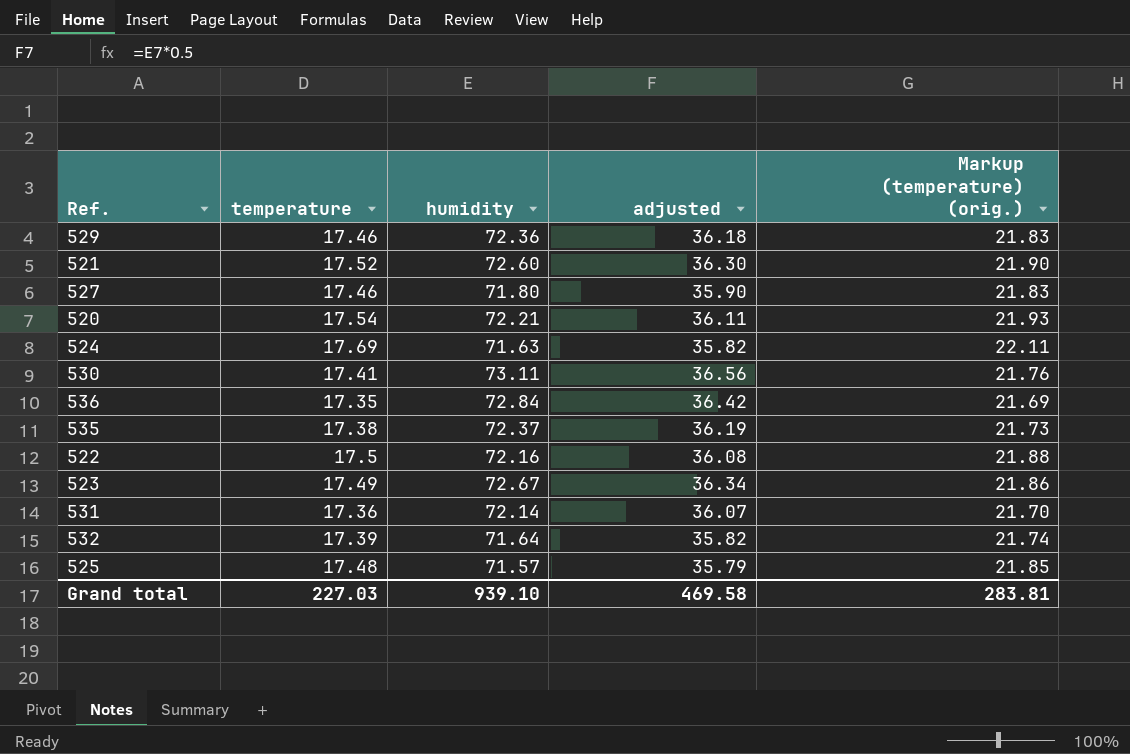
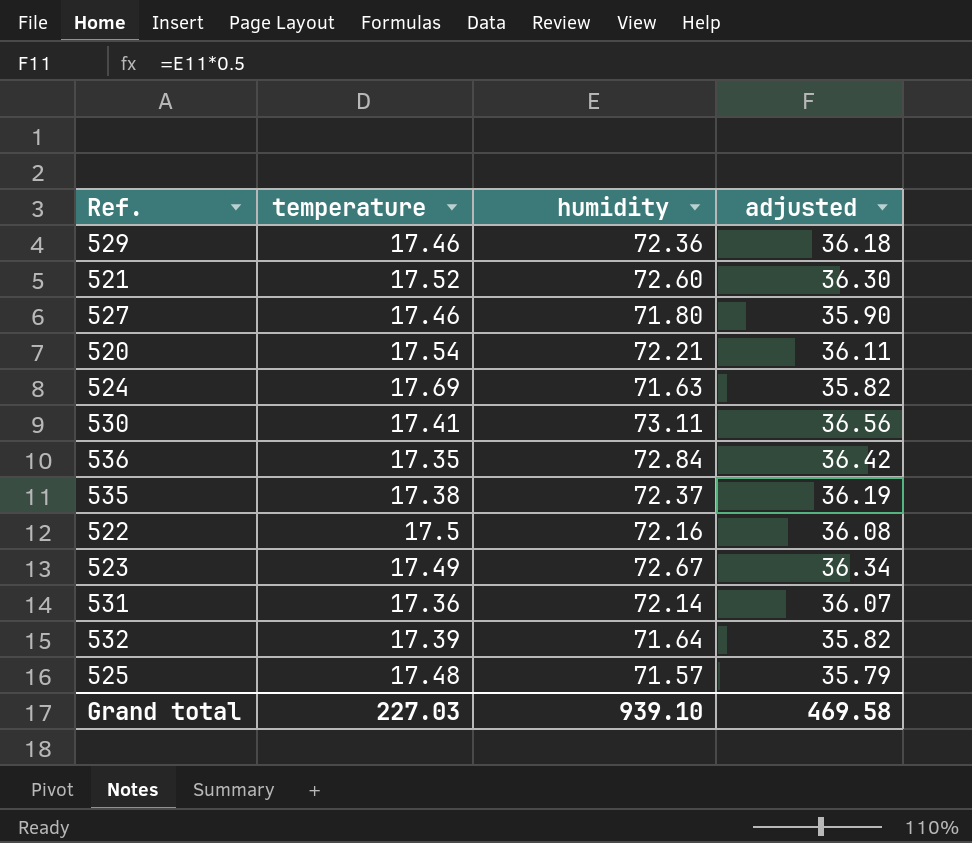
column Markup (temperature) (orig.) | formula: [temperature] * 1.25 -> none

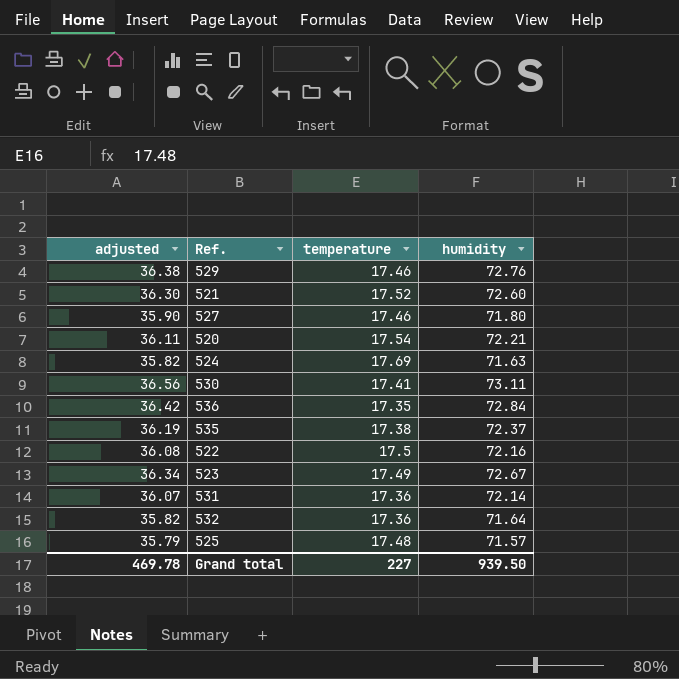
column adjusted | position: 4 -> 1
529 | adjusted: 36.18 -> 36.38
529 | humidity: 72.36 -> 72.76
532 | temperature: 17.39 -> 17.36
Grand total | adjusted: 469.58 -> 469.78
Grand total | temperature: 227.03 -> 227
Grand total | humidity: 939.10 -> 939.50

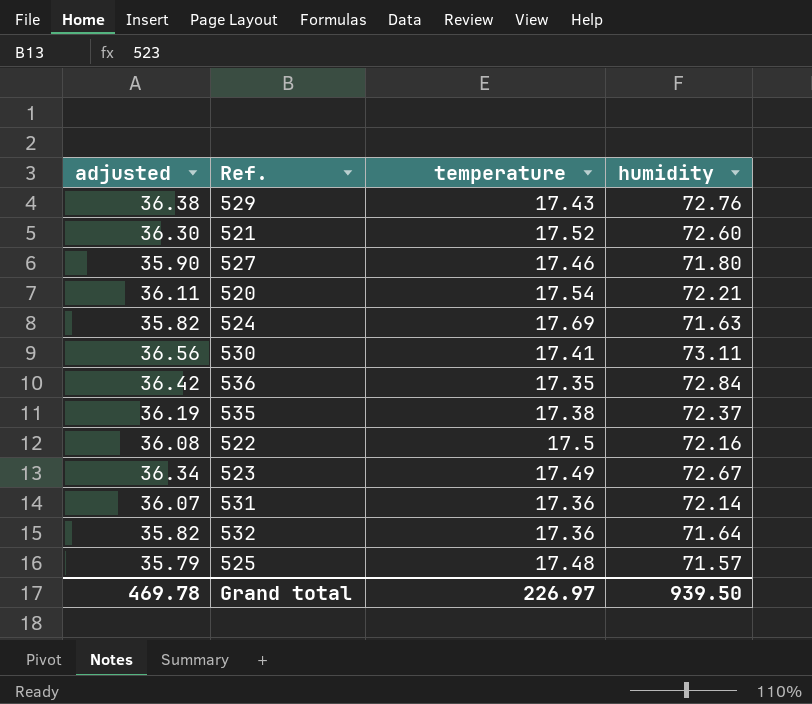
529 | temperature: 17.46 -> 17.43
Grand total | temperature: 227 -> 226.97

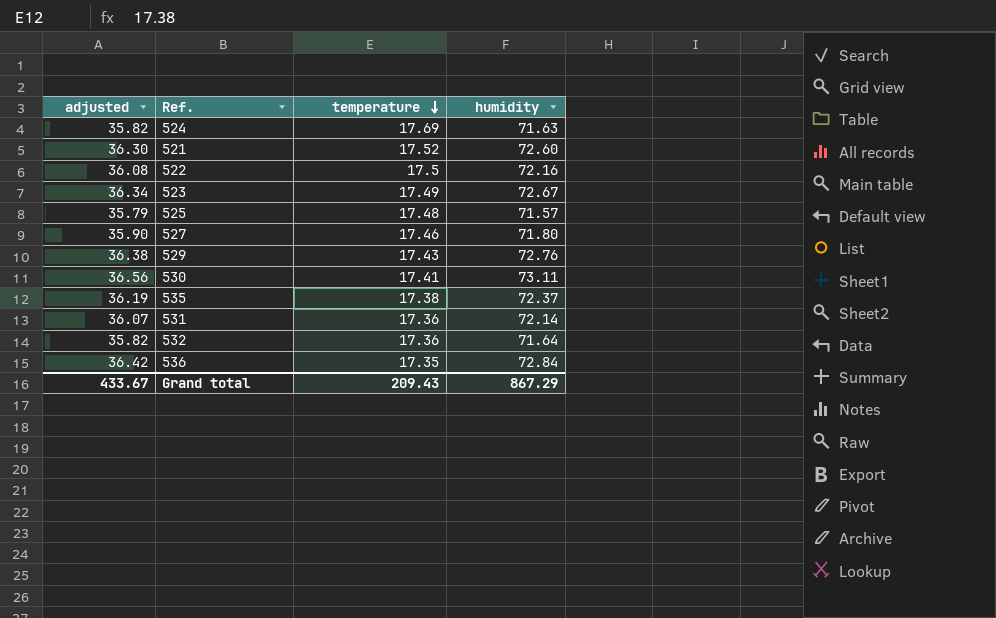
row order: none -> temperature descending
row 520: 36.11 | 17.54 | 72.21 -> none
Grand total | adjusted: 469.78 -> 433.67
Grand total | temperature: 226.97 -> 209.43
Grand total | humidity: 939.50 -> 867.29

